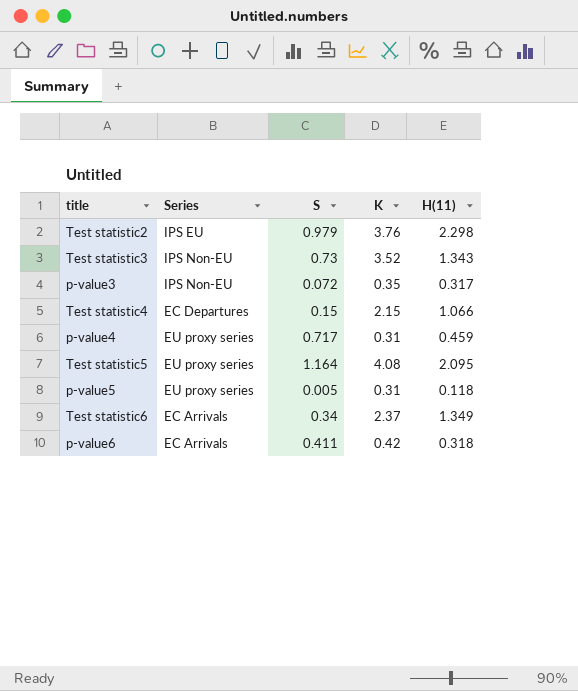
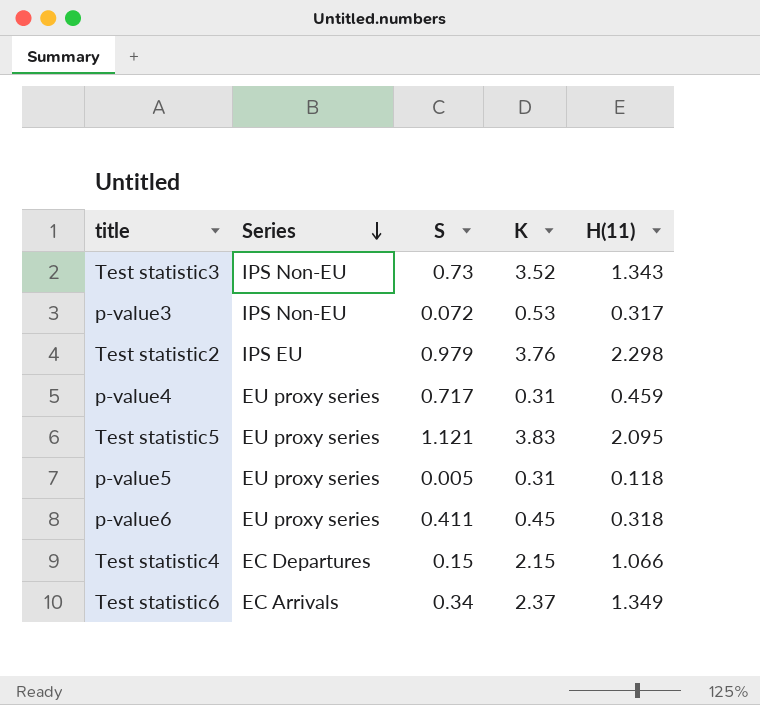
row order: none -> Series descending
p-value3 | K: 0.35 -> 0.53
Test statistic5 | S: 1.164 -> 1.121
Test statistic5 | K: 4.08 -> 3.83
p-value6 | Series: EC Arrivals -> EU proxy series
p-value6 | K: 0.42 -> 0.45

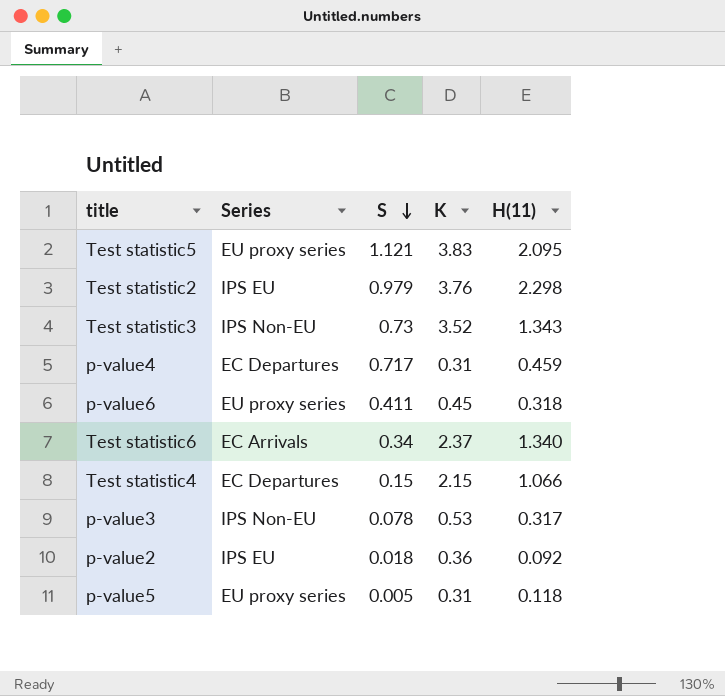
row order: Series descending -> S descending
p-value4 | Series: EU proxy series -> EC Departures
Test statistic6 | H(11): 1.349 -> 1.340
p-value3 | S: 0.072 -> 0.078
row p-value2: none -> IPS EU | 0.018 | 0.36 | 0.092

